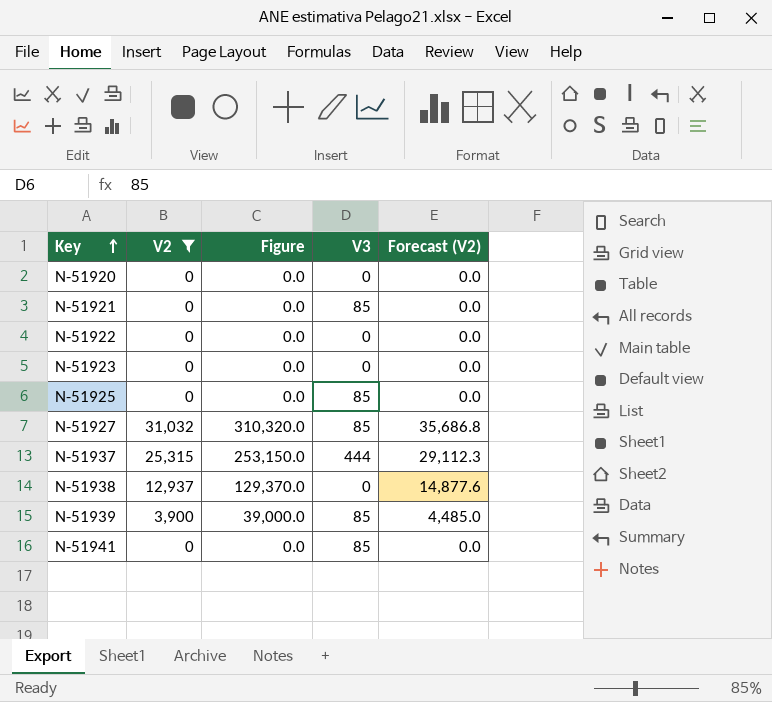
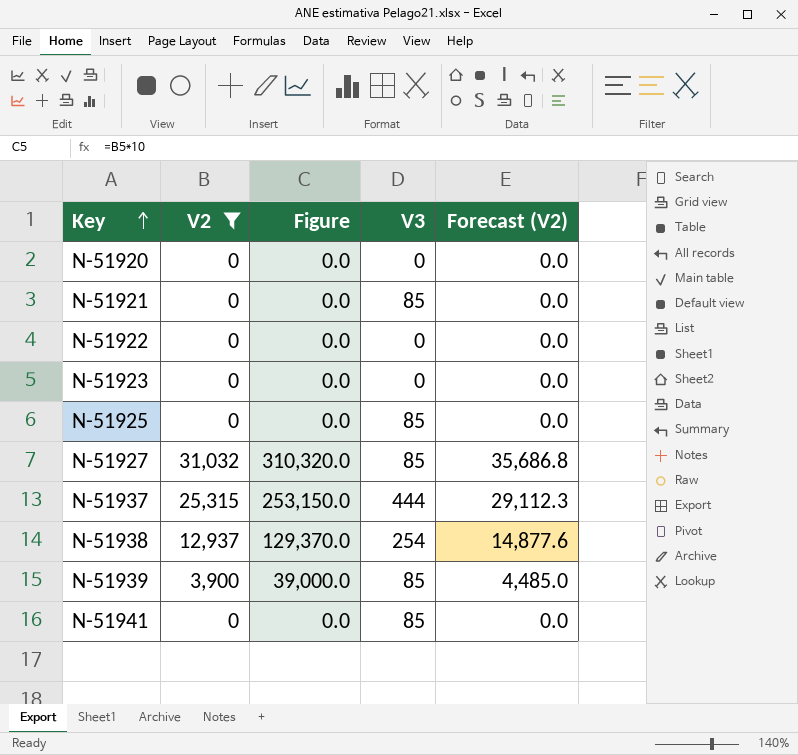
N-51938 | V3: 0 -> 254

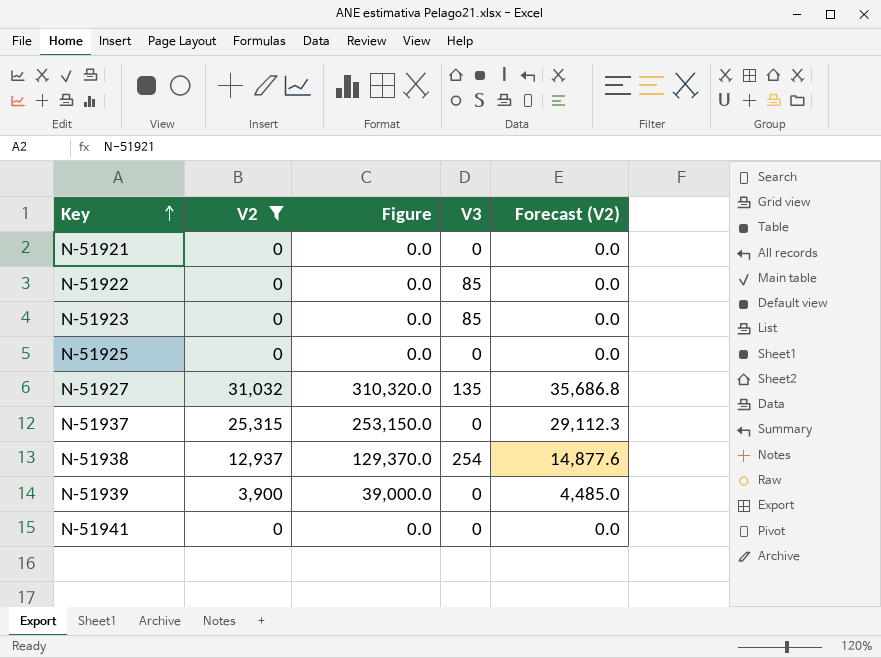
row N-51920: 0 | 0.0 | 0 | 0.0 -> none
N-51921 | V3: 85 -> 0
N-51922 | V3: 0 -> 85
N-51923 | V3: 0 -> 85
N-51925 | V3: 85 -> 0
N-51927 | V3: 85 -> 135
N-51937 | V3: 444 -> 0
N-51939 | V3: 85 -> 0
N-51941 | V3: 85 -> 0

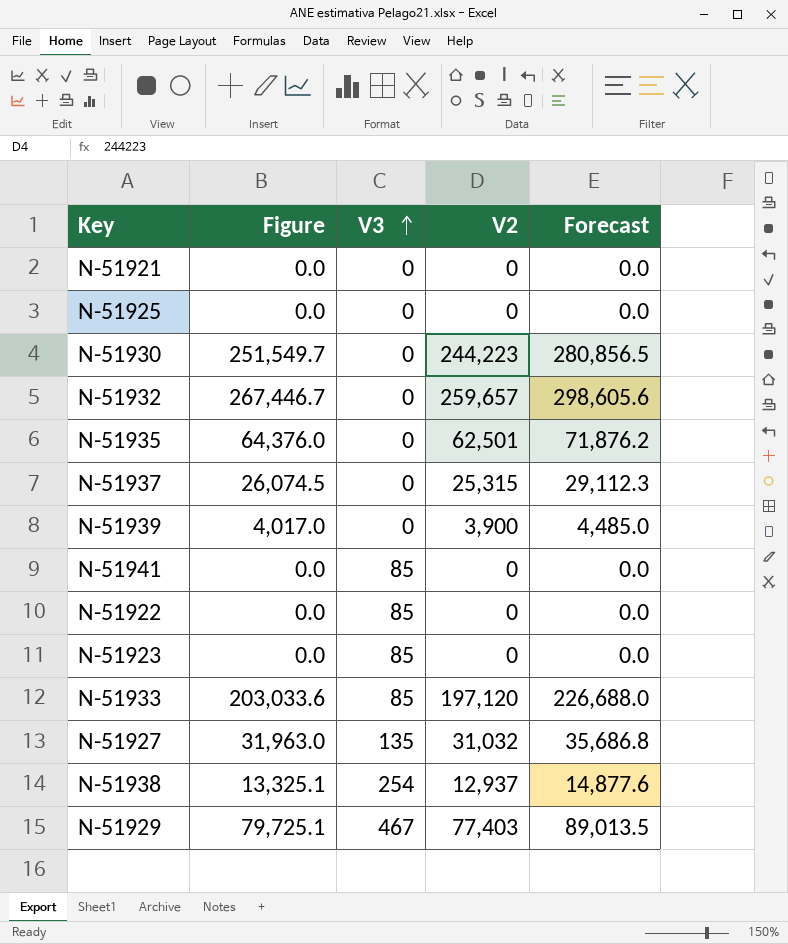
filter: V2 <= 31,032 -> none
row order: Key ascending -> V3 ascending
column Figure | formula: [V2] * 10 -> [V2] * 1.03
column V2 | position: 2 -> 4
column name: Forecast (V2) -> Forecast
N-51941 | V3: 0 -> 85

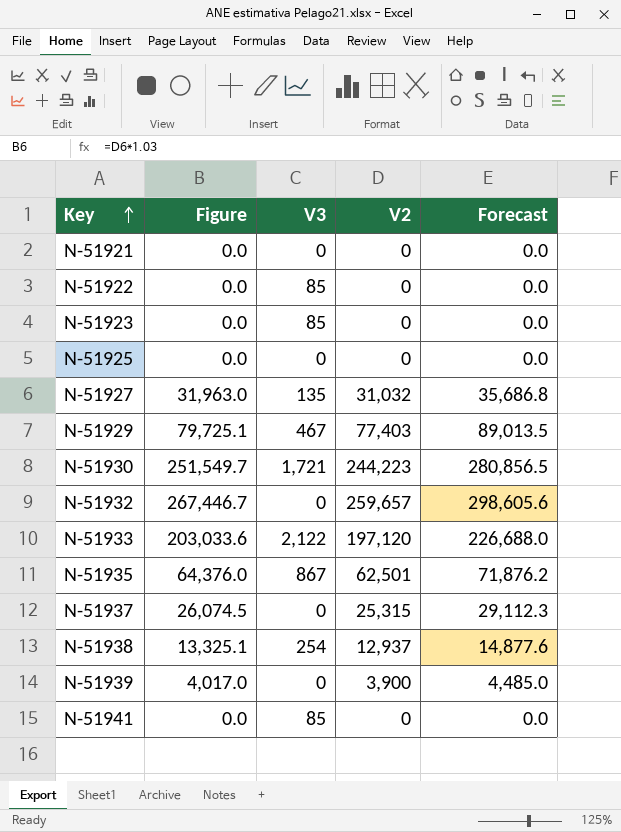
row order: V3 ascending -> Key ascending
N-51930 | V3: 0 -> 1,721
N-51933 | V3: 85 -> 2,122
N-51935 | V3: 0 -> 867

